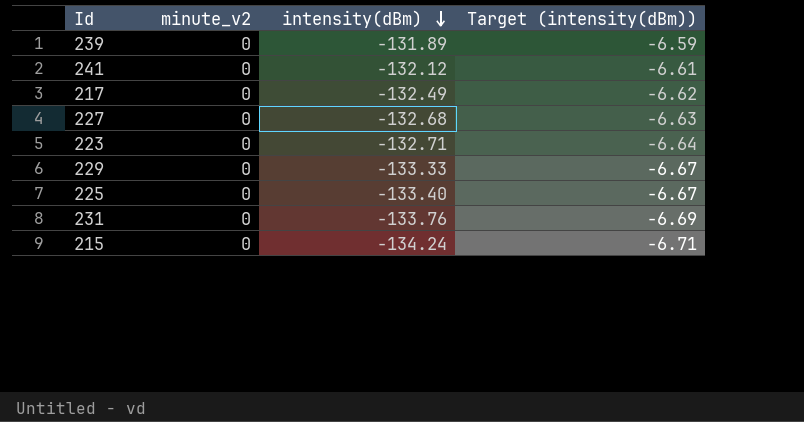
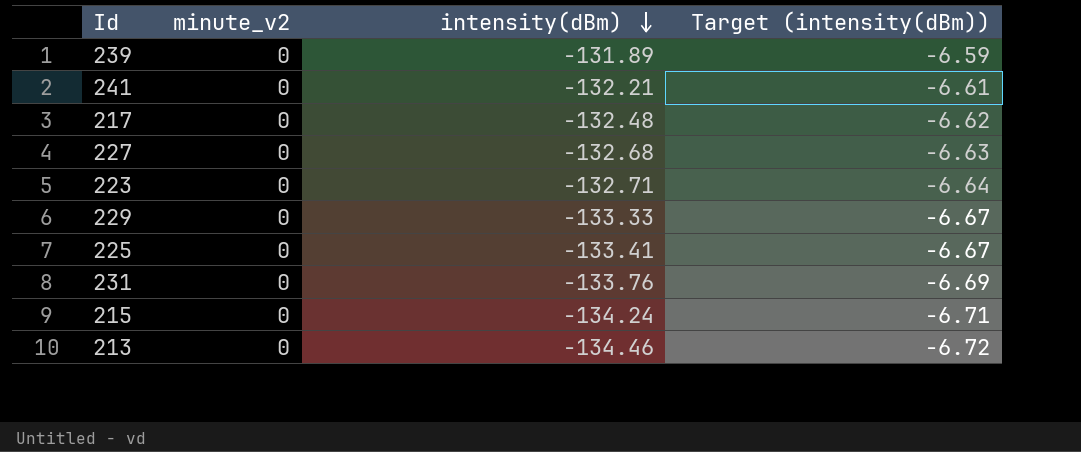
241 | intensity(dBm): -132.12 -> -132.21
217 | intensity(dBm): -132.49 -> -132.48
225 | intensity(dBm): -133.40 -> -133.41
row 213: none -> 0 | -134.46 | -6.72

